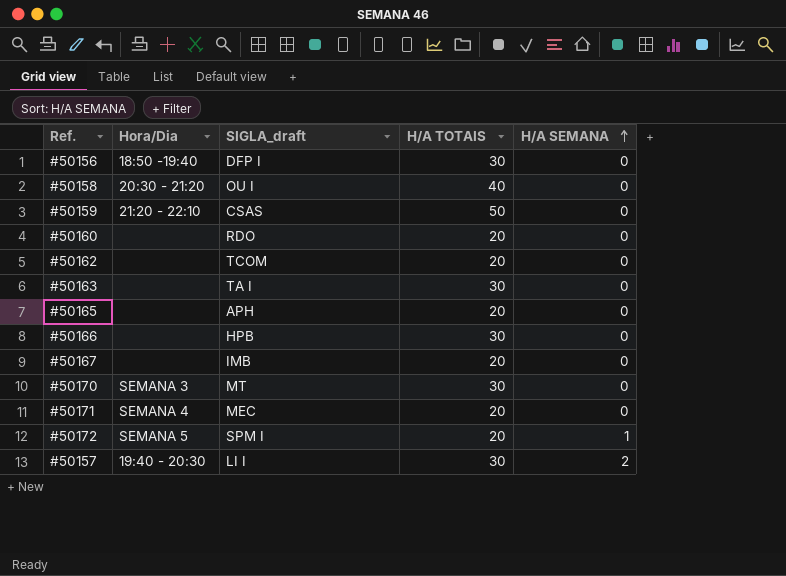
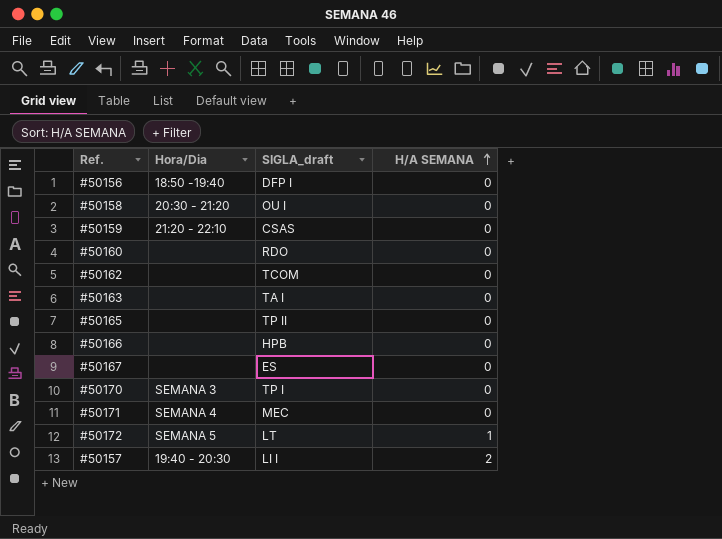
column H/A TOTAIS | position: 4 -> none
#50165 | SIGLA_draft: APH -> TP II
#50167 | SIGLA_draft: IMB -> ES
#50170 | SIGLA_draft: MT -> TP I
#50172 | SIGLA_draft: SPM I -> LT

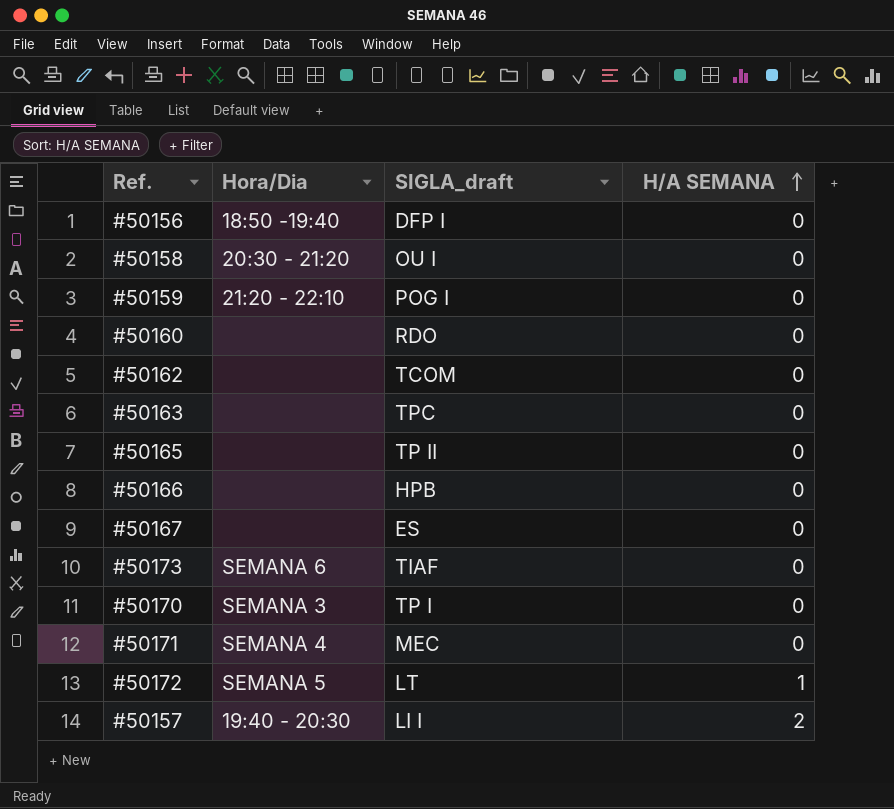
#50159 | SIGLA_draft: CSAS -> POG I
#50163 | SIGLA_draft: TA I -> TPC
row #50173: none -> SEMANA 6 | TIAF | 0

